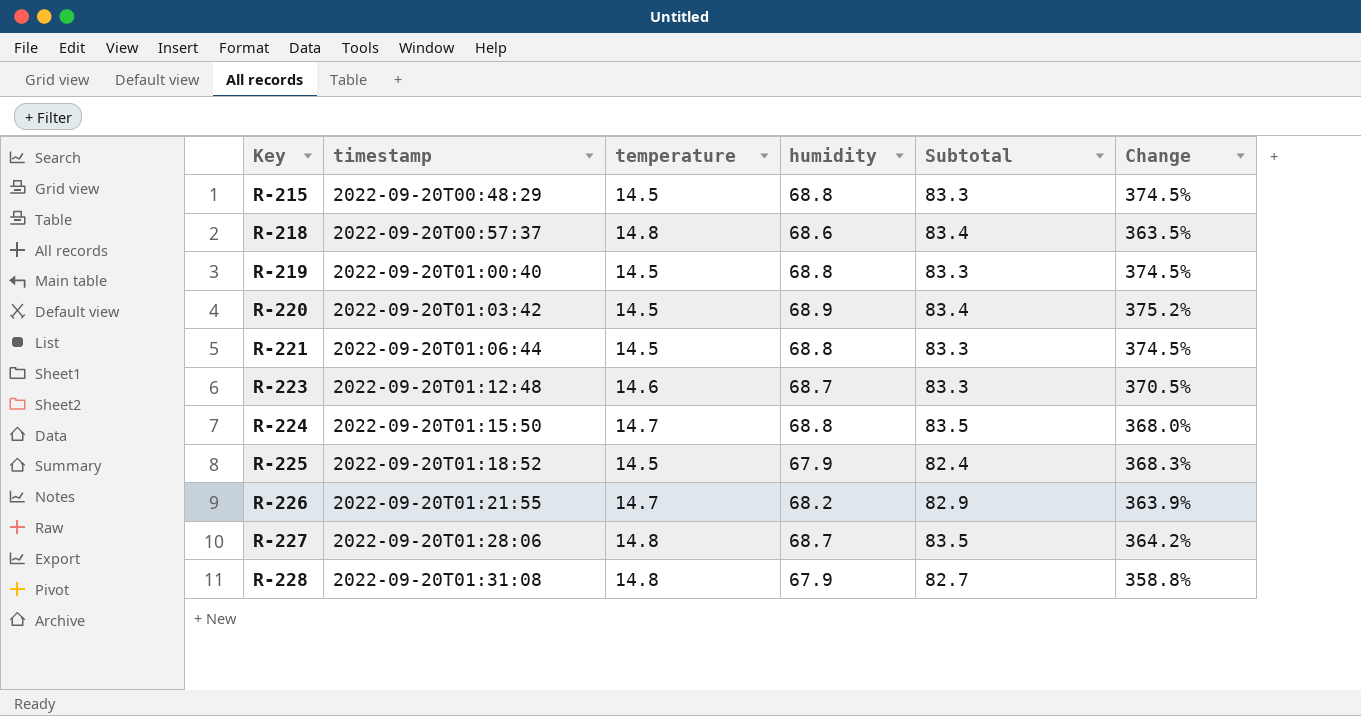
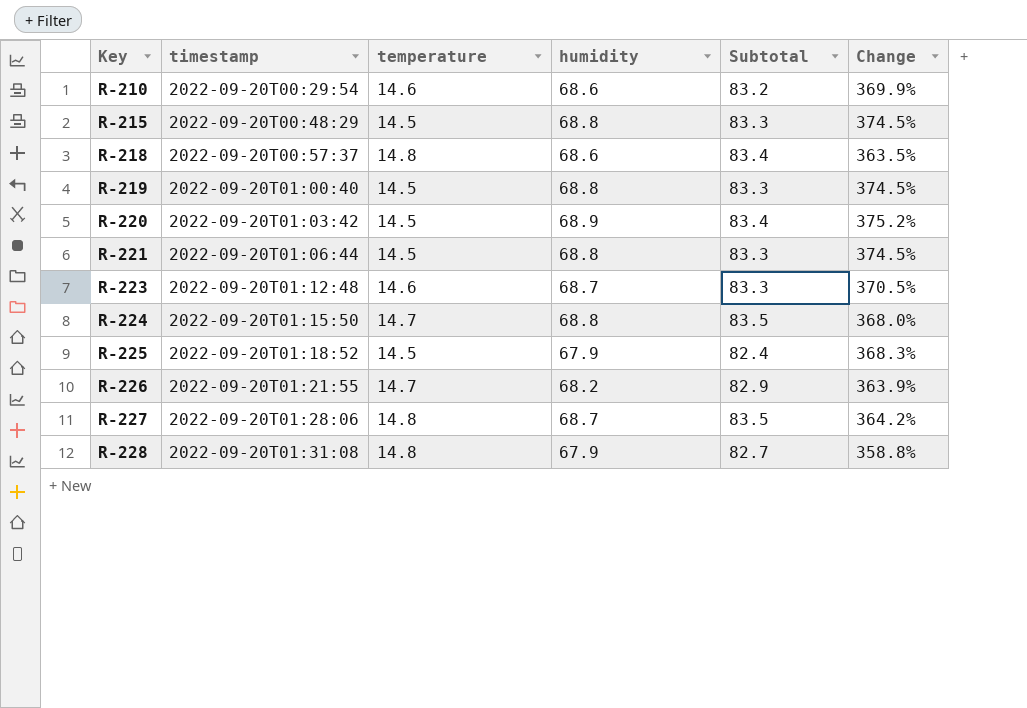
row R-210: none -> 2022-09-20T00:29:54 | 14.6 | 68.6 | 83.2 | 369.9%

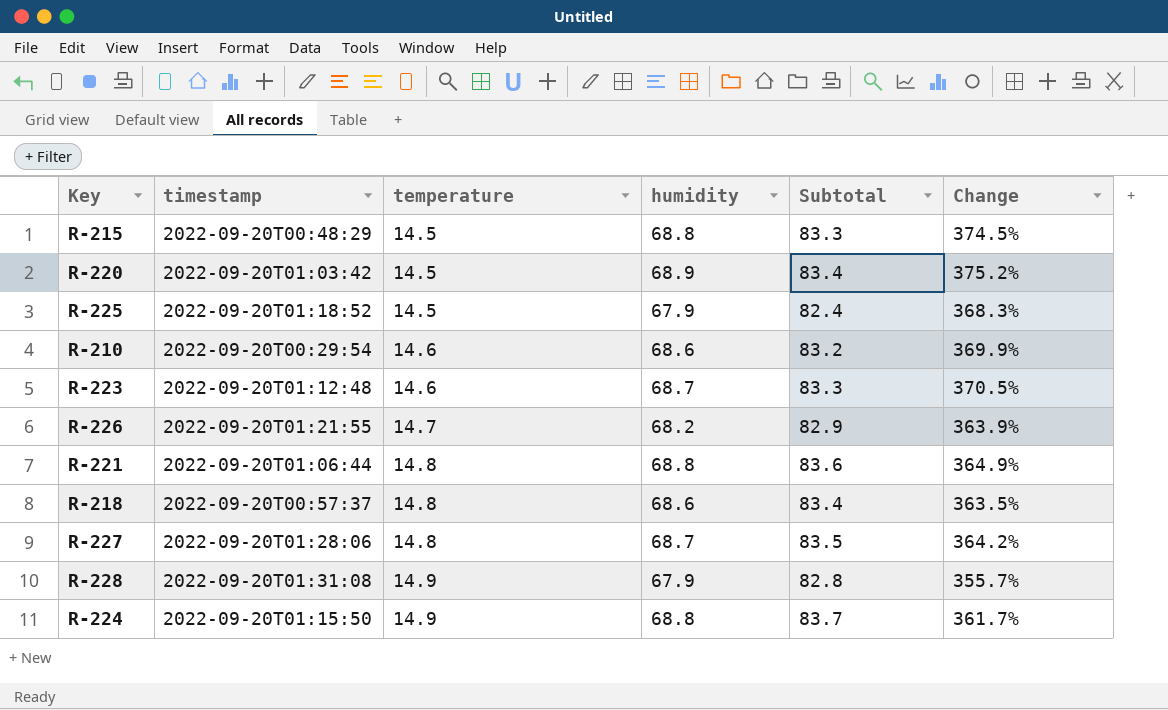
row order: Key ascending -> temperature ascending
row R-219: 2022-09-20T01:00:40 | 14.5 | 68.8 | 83.3 | 374.5% -> none
R-221 | temperature: 14.5 -> 14.8
R-221 | Subtotal: 83.3 -> 83.6
R-221 | Change: 374.5% -> 364.9%
R-228 | temperature: 14.8 -> 14.9
R-228 | Subtotal: 82.7 -> 82.8
R-228 | Change: 358.8% -> 355.7%
R-224 | temperature: 14.7 -> 14.9
R-224 | Subtotal: 83.5 -> 83.7
R-224 | Change: 368.0% -> 361.7%

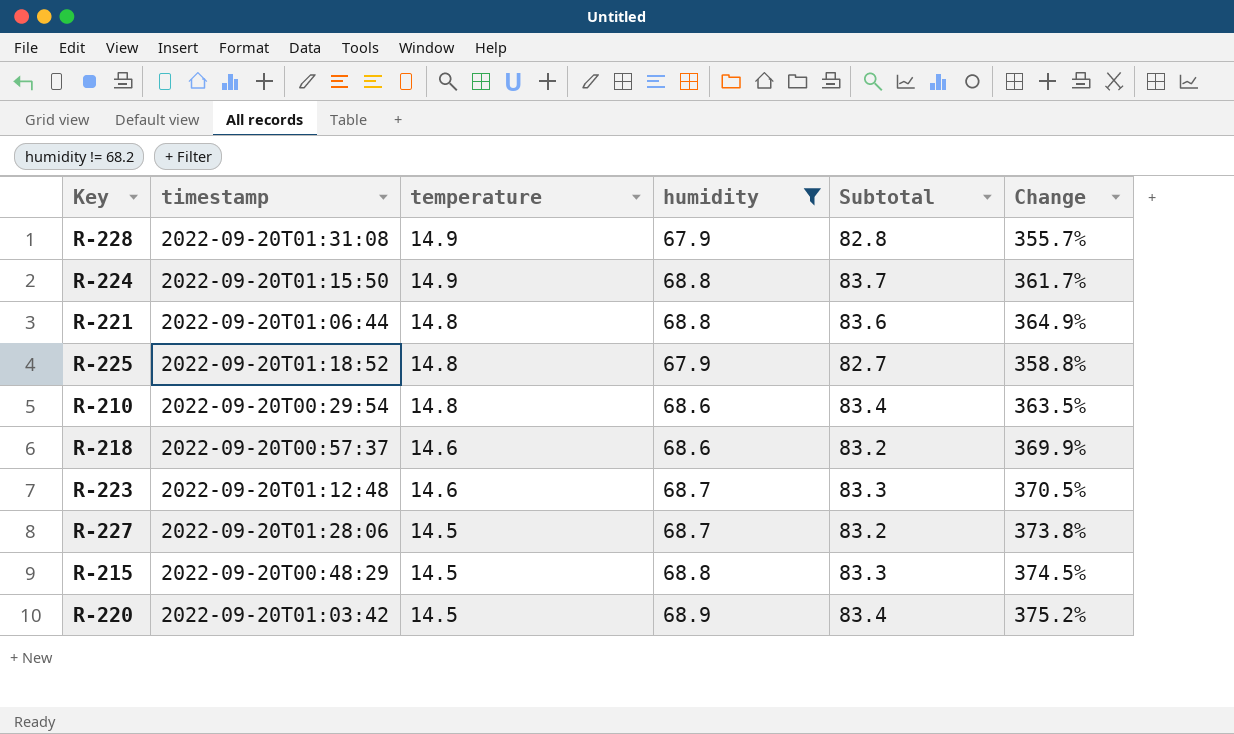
filter: none -> humidity != 68.2
row order: temperature ascending -> temperature descending
R-225 | temperature: 14.5 -> 14.8
R-225 | Subtotal: 82.4 -> 82.7
R-225 | Change: 368.3% -> 358.8%
R-210 | temperature: 14.6 -> 14.8
R-210 | Subtotal: 83.2 -> 83.4
R-210 | Change: 369.9% -> 363.5%
R-218 | temperature: 14.8 -> 14.6
R-218 | Subtotal: 83.4 -> 83.2
R-218 | Change: 363.5% -> 369.9%
R-227 | temperature: 14.8 -> 14.5
R-227 | Subtotal: 83.5 -> 83.2
R-227 | Change: 364.2% -> 373.8%

